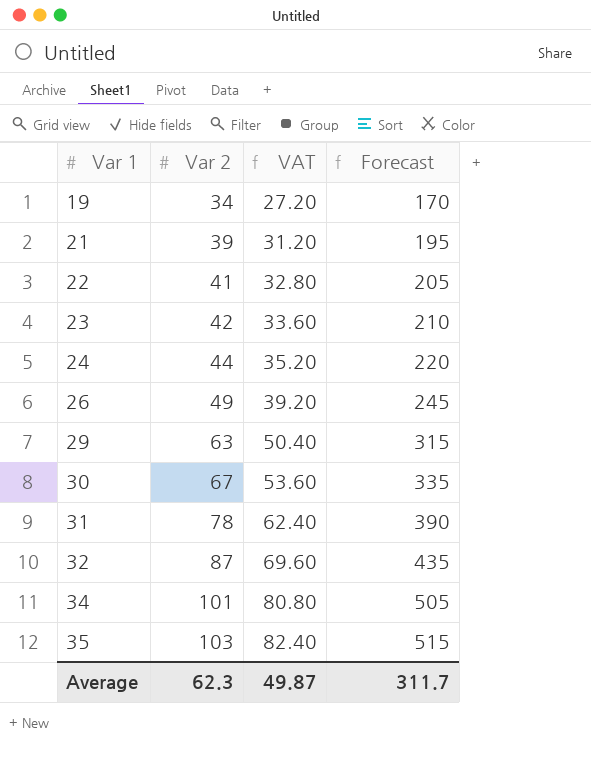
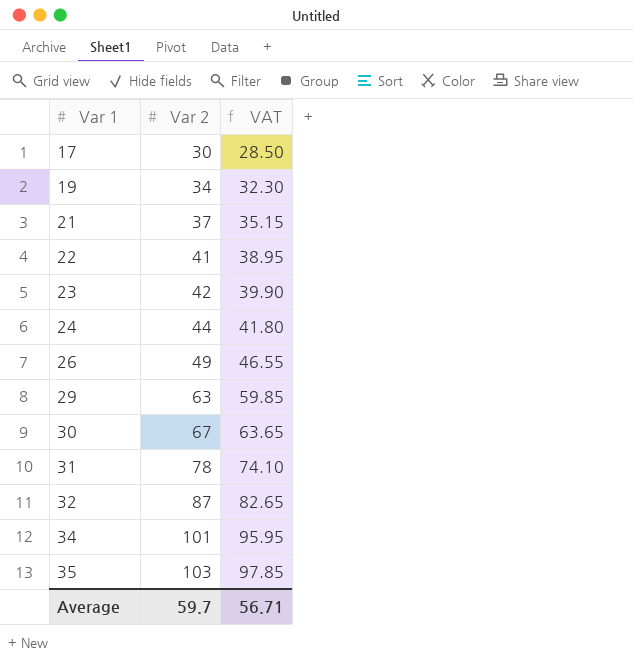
column Forecast | formula: [Var 2] * 5 -> none
column VAT | formula: [Var 2] * 0.8 -> [Var 2] * 0.95
row 17: none -> 30 | 28.50
21 | Var 2: 39 -> 37
Average | Var 2: 62.3 -> 59.7
Average | VAT: 49.87 -> 56.71

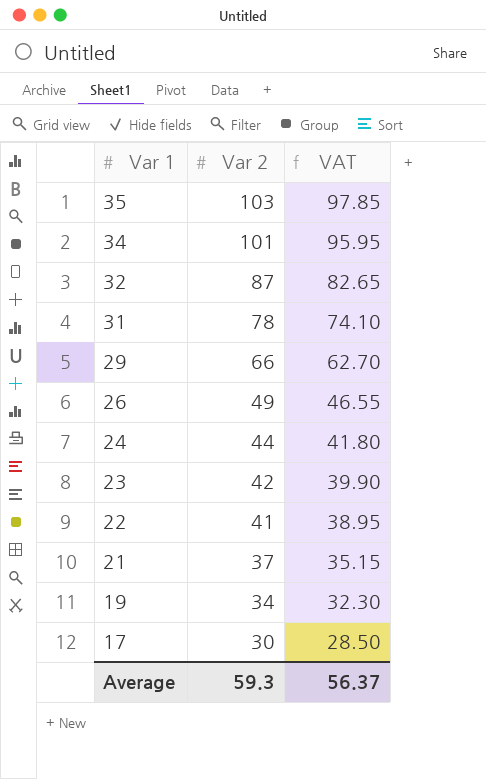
row order: Var 1 ascending -> Var 1 descending
row 30: 67 | 63.65 -> none
29 | Var 2: 63 -> 66
29 | VAT: 59.85 -> 62.70
Average | Var 2: 59.7 -> 59.3
Average | VAT: 56.71 -> 56.37

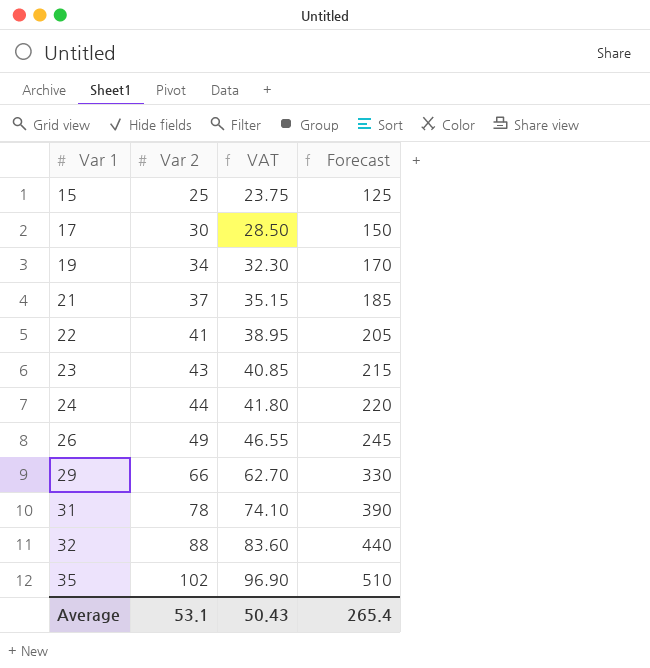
row order: Var 1 descending -> Var 1 ascending
column Forecast | formula: none -> [Var 2] * 5
row 34: 101 | 95.95 -> none
row 15: none -> 25 | 23.75 | 125
23 | Var 2: 42 -> 43
23 | VAT: 39.90 -> 40.85
32 | Var 2: 87 -> 88
32 | VAT: 82.65 -> 83.60
35 | Var 2: 103 -> 102
35 | VAT: 97.85 -> 96.90
Average | Var 2: 59.3 -> 53.1
Average | VAT: 56.37 -> 50.43

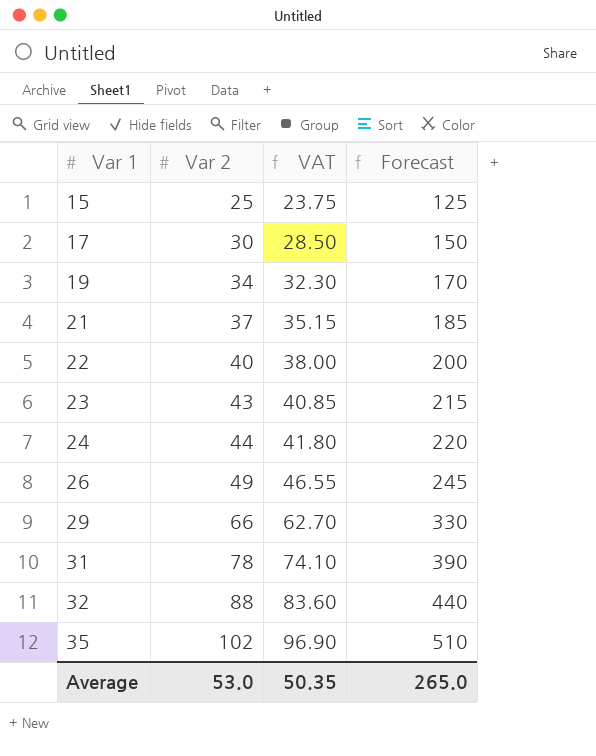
22 | Var 2: 41 -> 40
22 | VAT: 38.95 -> 38.00
22 | Forecast: 205 -> 200
Average | Var 2: 53.1 -> 53.0
Average | VAT: 50.43 -> 50.35
Average | Forecast: 265.4 -> 265.0

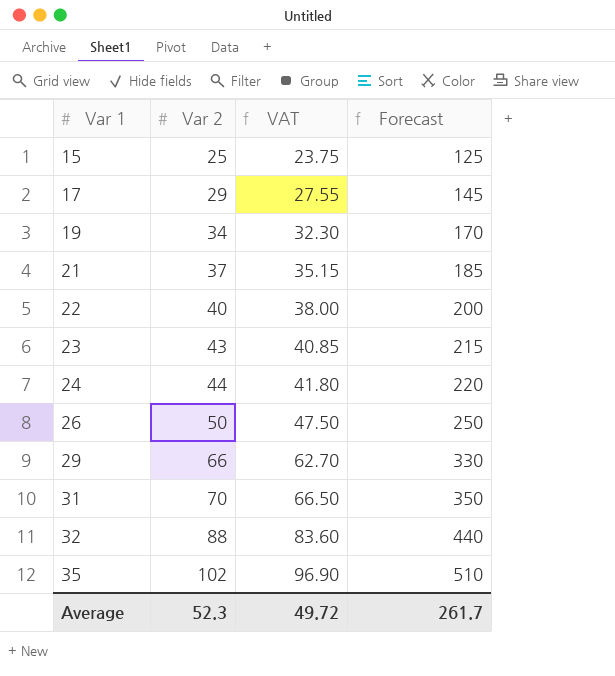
17 | Var 2: 30 -> 29
17 | VAT: 28.50 -> 27.55
17 | Forecast: 150 -> 145
26 | Var 2: 49 -> 50
26 | VAT: 46.55 -> 47.50
26 | Forecast: 245 -> 250
31 | Var 2: 78 -> 70
31 | VAT: 74.10 -> 66.50
31 | Forecast: 390 -> 350
Average | Var 2: 53.0 -> 52.3
Average | VAT: 50.35 -> 49.72
Average | Forecast: 265.0 -> 261.7

